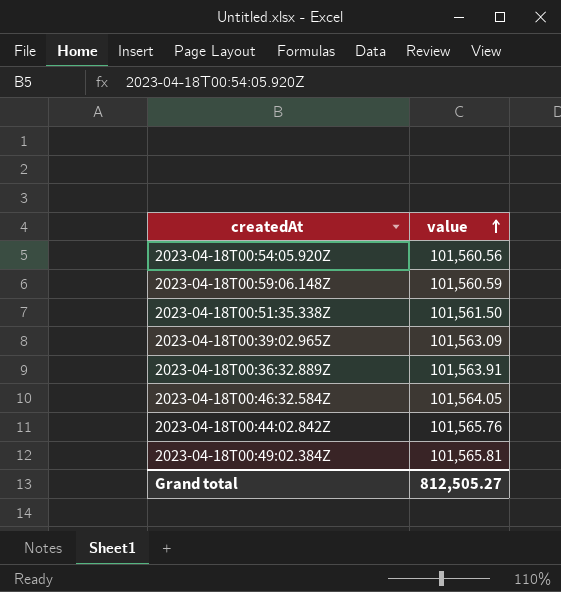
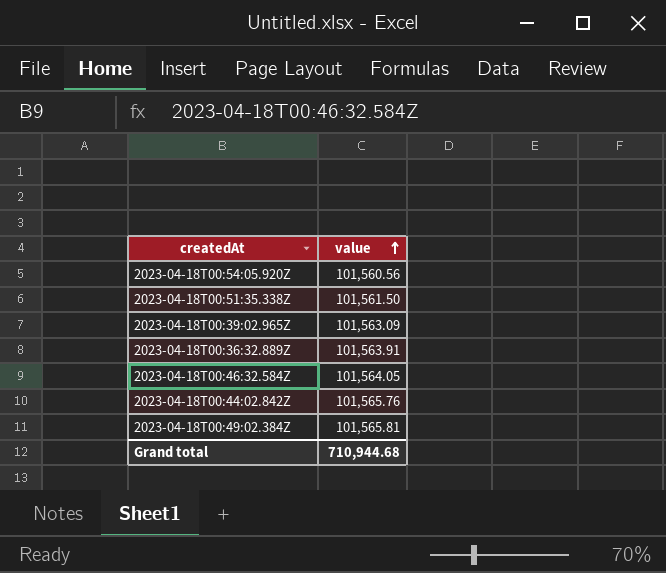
row 2023-04-18T00:59:06.148Z: 101,560.59 -> none
Grand total | value: 812,505.27 -> 710,944.68

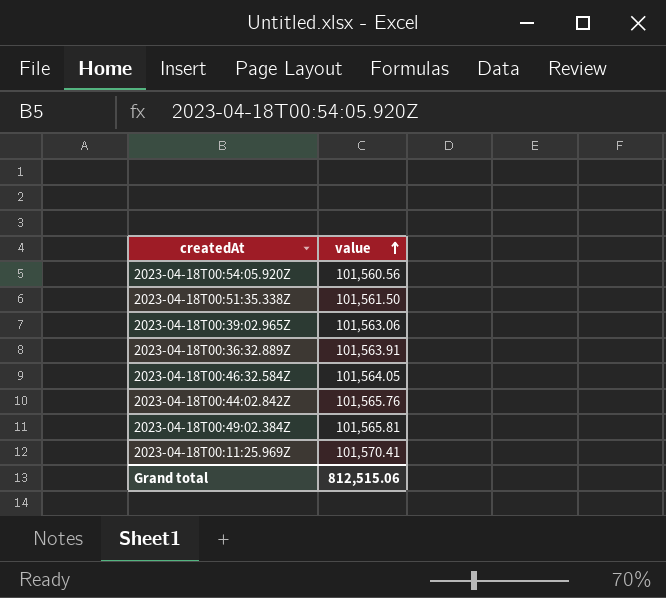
2023-04-18T00:39:02.965Z | value: 101,563.09 -> 101,563.06
row 2023-04-18T00:11:25.969Z: none -> 101,570.41
Grand total | value: 710,944.68 -> 812,515.06

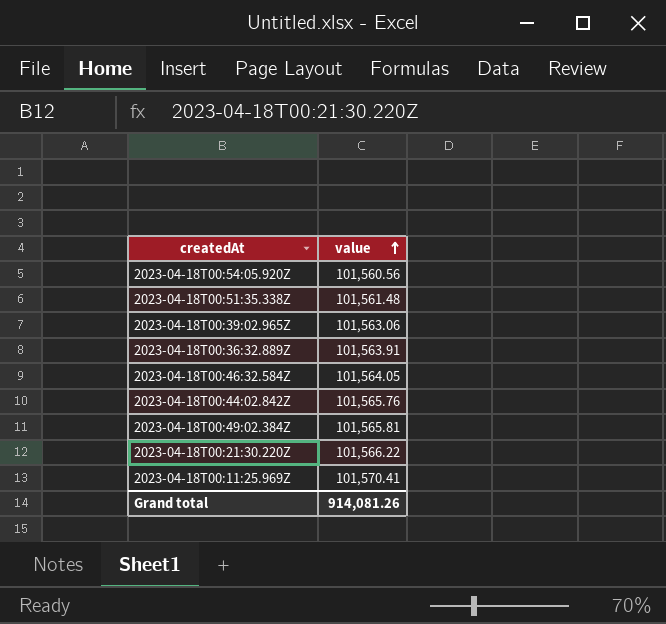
2023-04-18T00:51:35.338Z | value: 101,561.50 -> 101,561.48
row 2023-04-18T00:21:30.220Z: none -> 101,566.22
Grand total | value: 812,515.06 -> 914,081.26

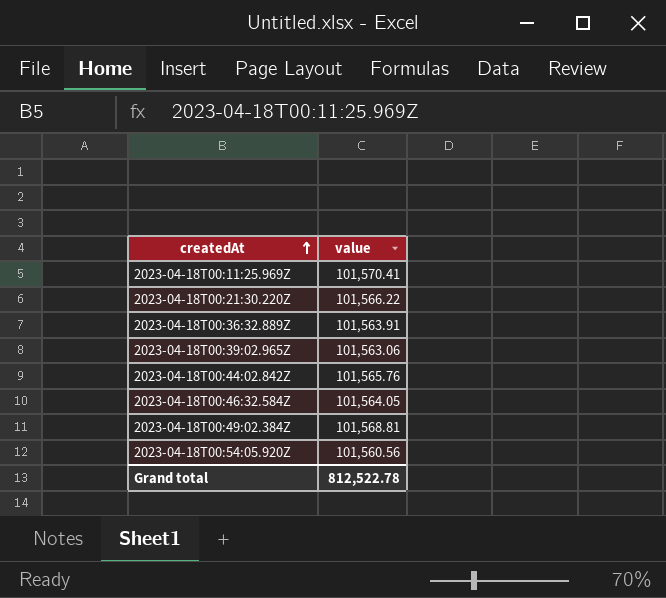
row order: value ascending -> createdAt ascending
row 2023-04-18T00:51:35.338Z: 101,561.48 -> none
2023-04-18T00:49:02.384Z | value: 101,565.81 -> 101,568.81
Grand total | value: 914,081.26 -> 812,522.78

